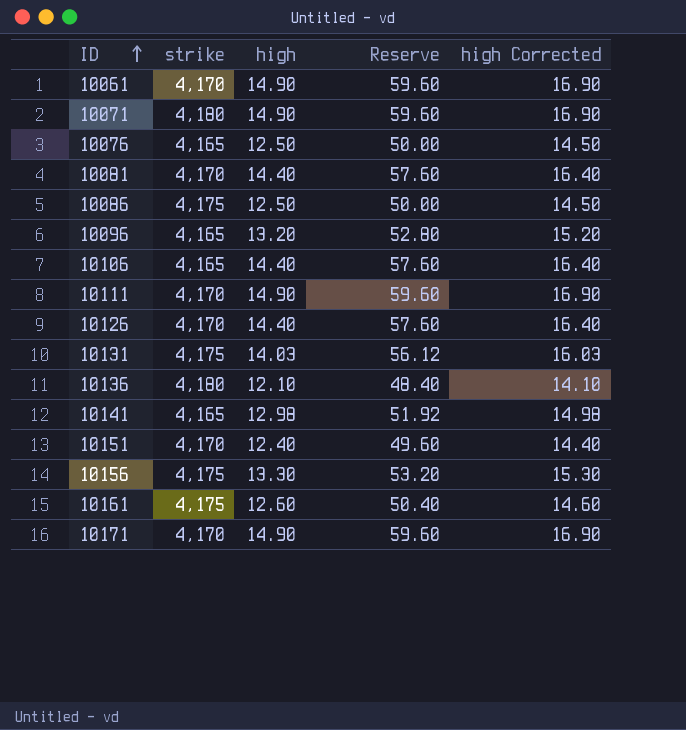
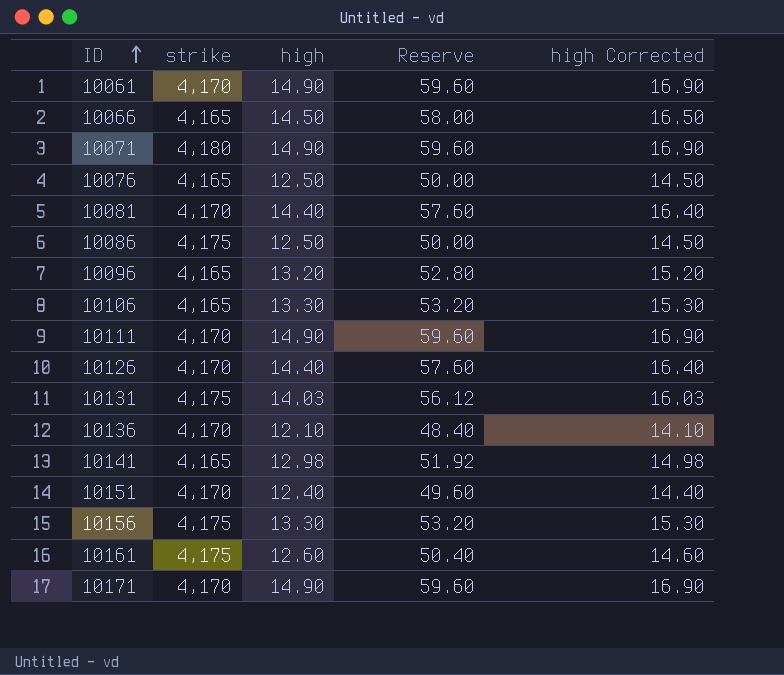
row 10066: none -> 4,165 | 14.50 | 58.00 | 16.50
10106 | high: 14.40 -> 13.30
10106 | Reserve: 57.60 -> 53.20
10106 | high Corrected: 16.40 -> 15.30
10136 | strike: 4,180 -> 4,170

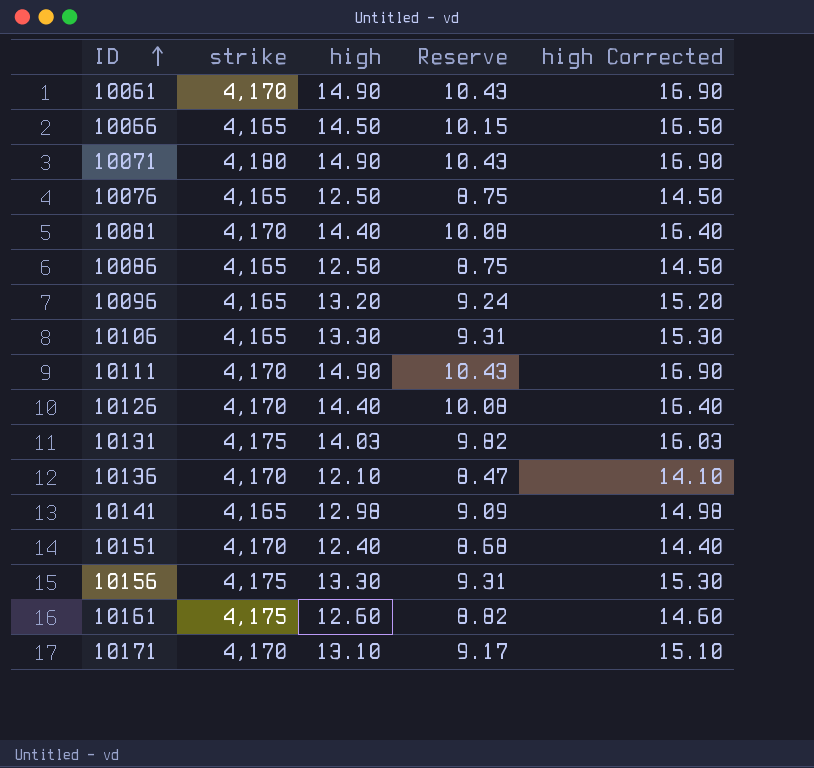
column Reserve | formula: [high] * 4 -> [high] * 0.7
10086 | strike: 4,175 -> 4,165
10171 | high: 14.90 -> 13.10
10171 | high Corrected: 16.90 -> 15.10

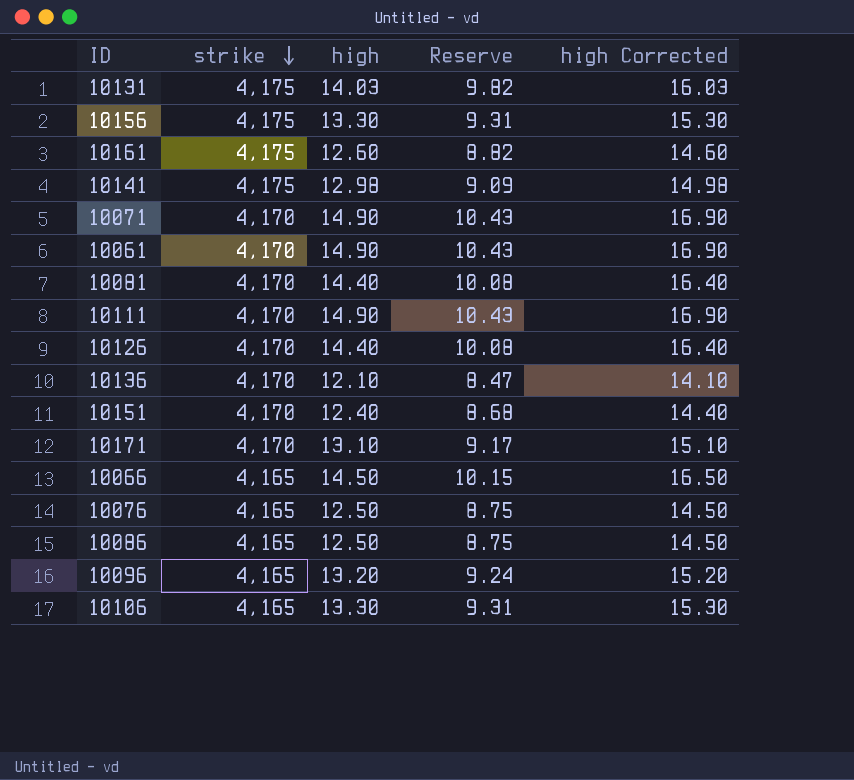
row order: ID ascending -> strike descending
10141 | strike: 4,165 -> 4,175
10071 | strike: 4,180 -> 4,170

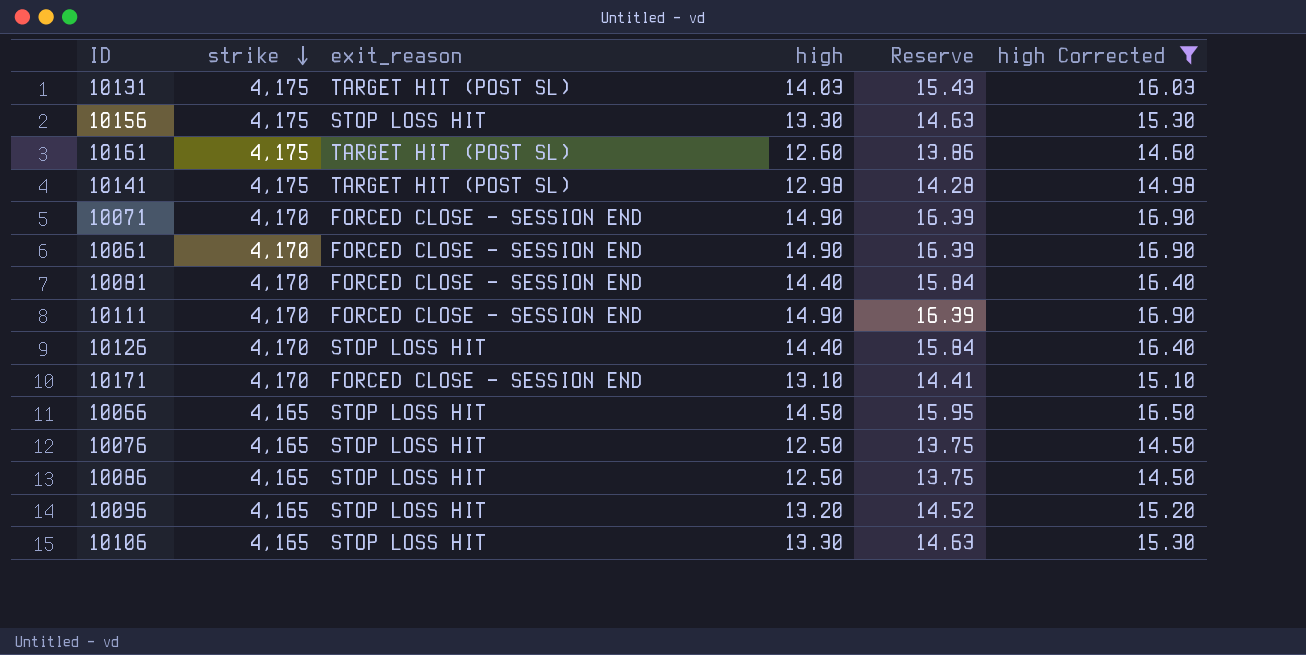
filter: none -> high Corrected >= 14.50
column exit_reason | position: none -> 3
column Reserve | formula: [high] * 0.7 -> [high] * 1.1

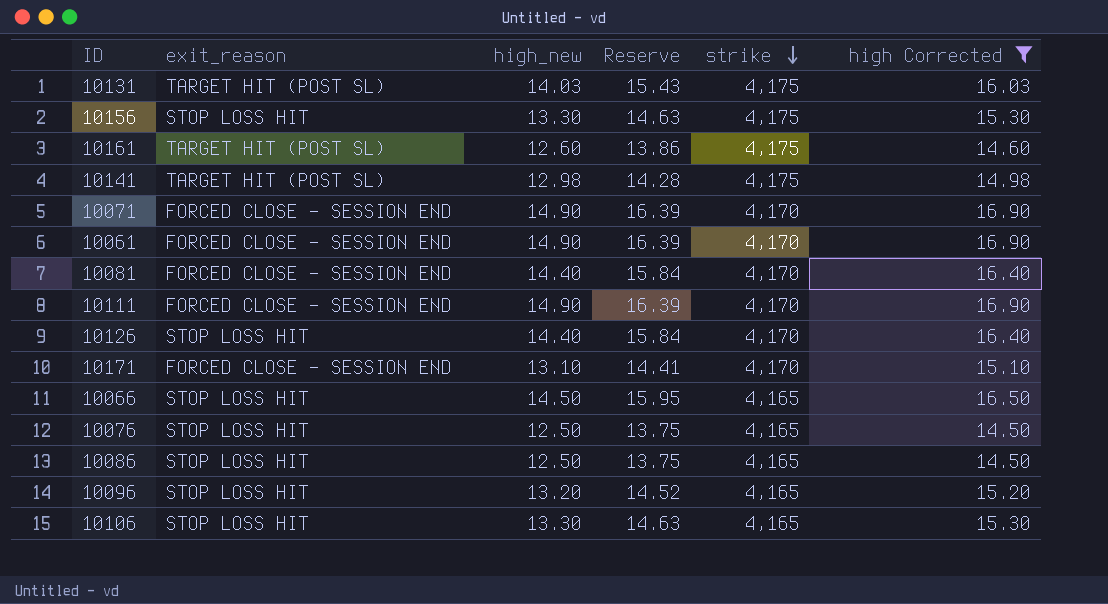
column name: high -> high_new
column strike | position: 2 -> 5

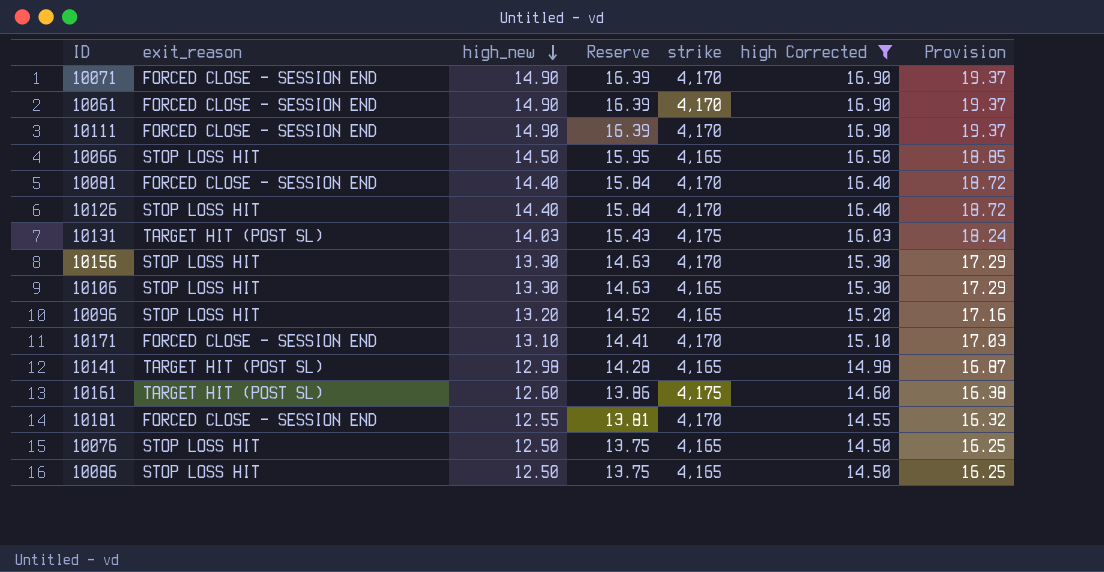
row order: strike descending -> high_new descending
column Provision | formula: none -> [high_new] * 1.3
10156 | strike: 4,175 -> 4,170
10141 | strike: 4,175 -> 4,165
row 10181: none -> FORCED CLOSE - SESSION END | 12.55 | 13.81 | 4,170 | 14.55 | 16.32

